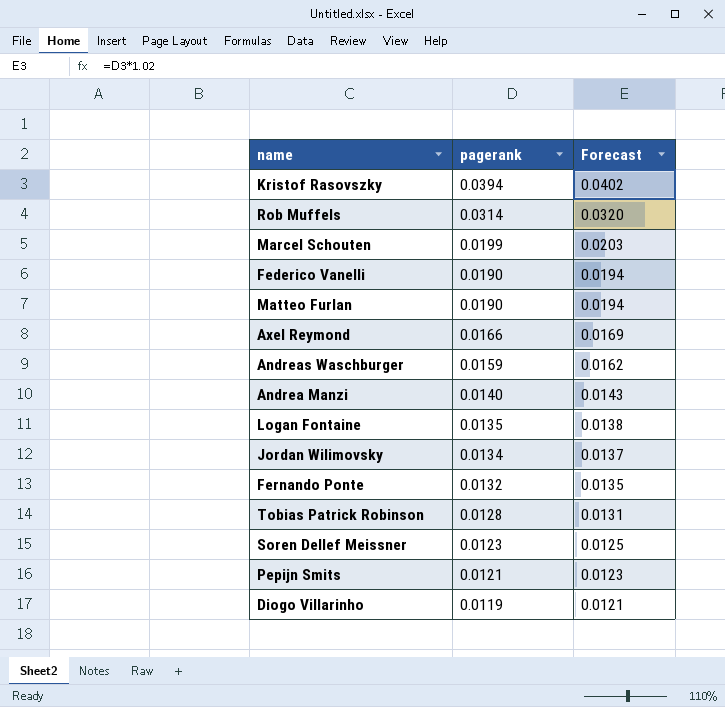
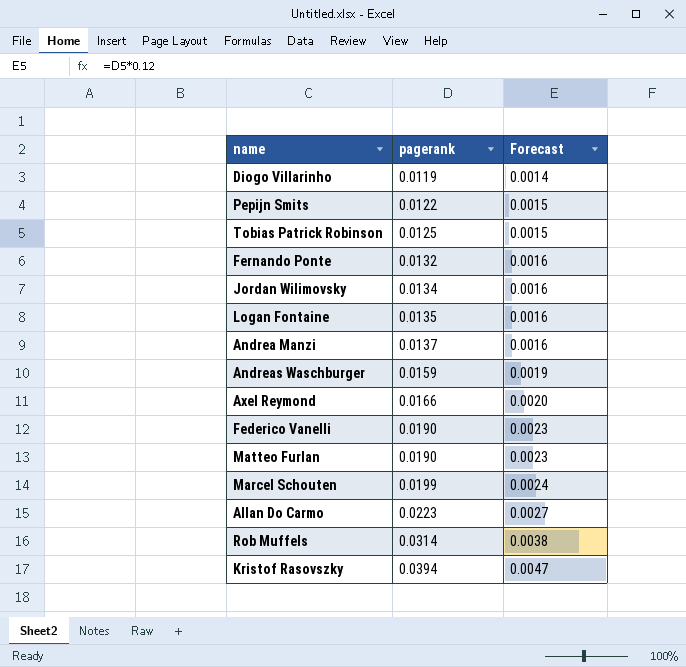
row order: pagerank descending -> pagerank ascending
column Forecast | formula: [pagerank] * 1.02 -> [pagerank] * 0.12
row Soren Dellef Meissner: 0.0123 | 0.0125 -> none
Pepijn Smits | pagerank: 0.0121 -> 0.0122
Tobias Patrick Robinson | pagerank: 0.0128 -> 0.0125
Andrea Manzi | pagerank: 0.0140 -> 0.0137
row Allan Do Carmo: none -> 0.0223 | 0.0027

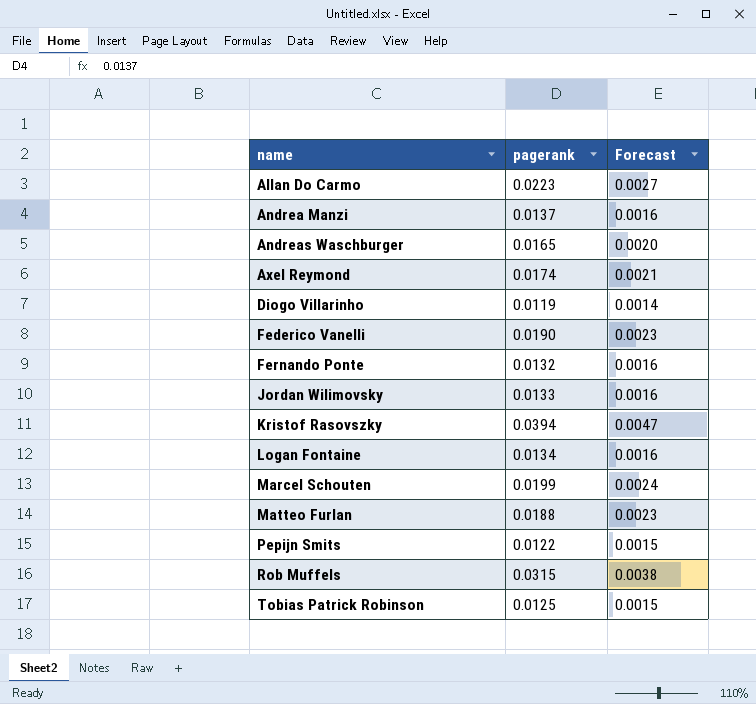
row order: pagerank ascending -> name ascending
Andreas Waschburger | pagerank: 0.0159 -> 0.0165
Andreas Waschburger | Forecast: 0.0019 -> 0.0020
Axel Reymond | pagerank: 0.0166 -> 0.0174
Axel Reymond | Forecast: 0.0020 -> 0.0021
Jordan Wilimovsky | pagerank: 0.0134 -> 0.0133
Logan Fontaine | pagerank: 0.0135 -> 0.0134
Matteo Furlan | pagerank: 0.0190 -> 0.0188
Rob Muffels | pagerank: 0.0314 -> 0.0315

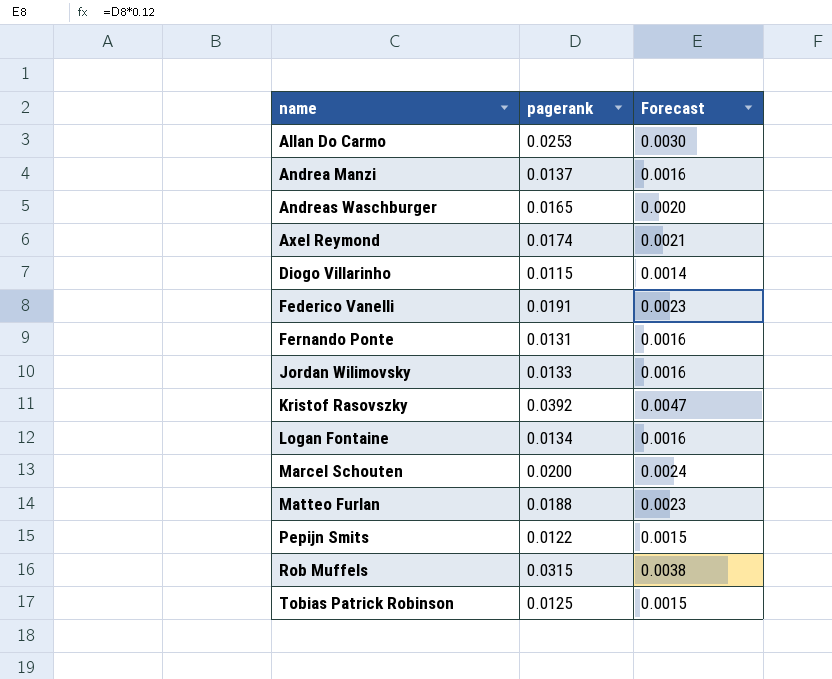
Allan Do Carmo | pagerank: 0.0223 -> 0.0253
Allan Do Carmo | Forecast: 0.0027 -> 0.0030
Diogo Villarinho | pagerank: 0.0119 -> 0.0115
Federico Vanelli | pagerank: 0.0190 -> 0.0191
Fernando Ponte | pagerank: 0.0132 -> 0.0131
Kristof Rasovszky | pagerank: 0.0394 -> 0.0392
Marcel Schouten | pagerank: 0.0199 -> 0.0200

